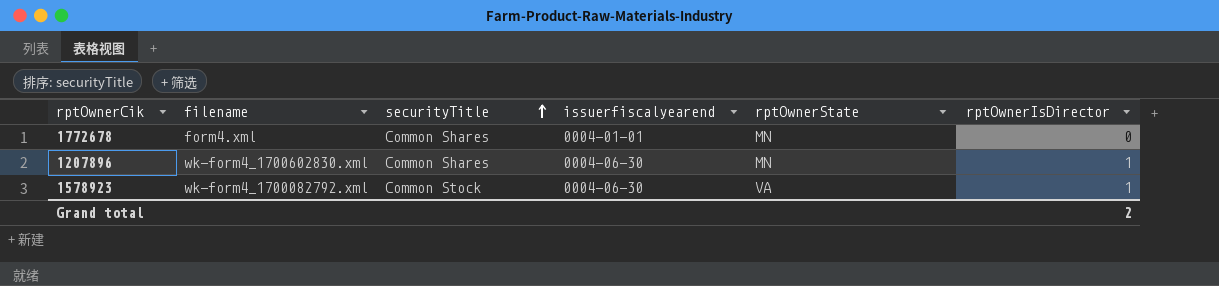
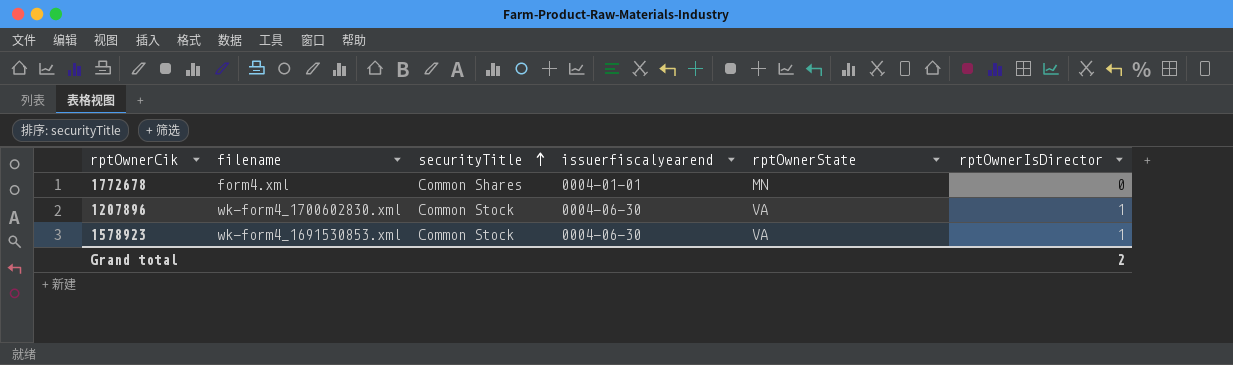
1207896 | securityTitle: Common Shares -> Common Stock
1207896 | rptOwnerState: MN -> VA
1578923 | filename: wk-form4_1700082792.xml -> wk-form4_1691530853.xml

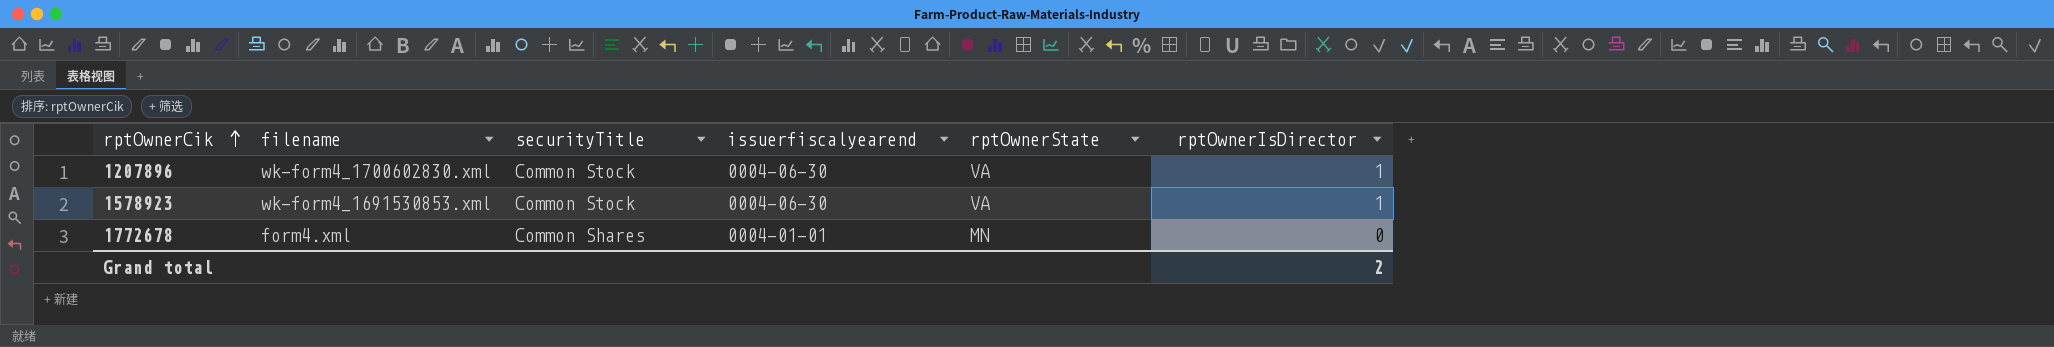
row order: securityTitle ascending -> rptOwnerCik ascending

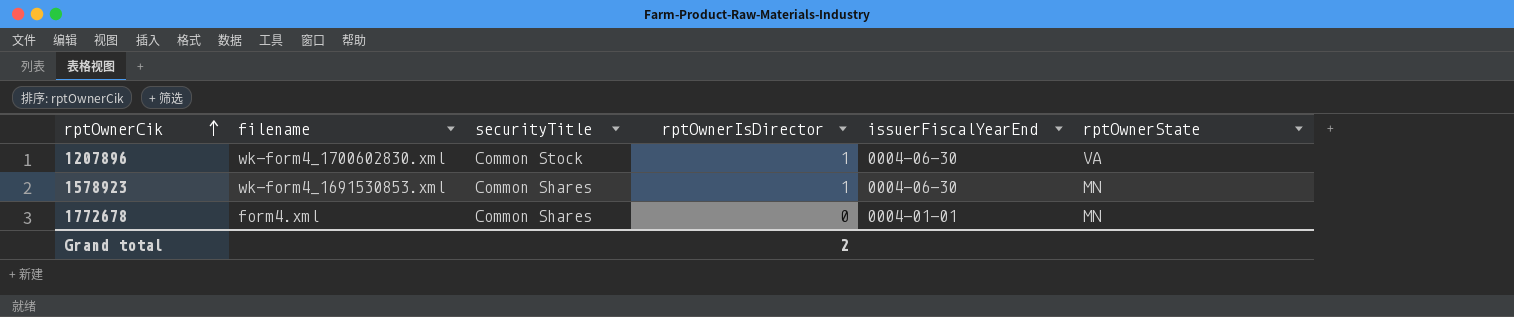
column rptOwnerIsDirector | position: 6 -> 4
column name: issuerfiscalyearend -> issuerFiscalYearEnd
1578923 | securityTitle: Common Stock -> Common Shares
1578923 | rptOwnerState: VA -> MN

